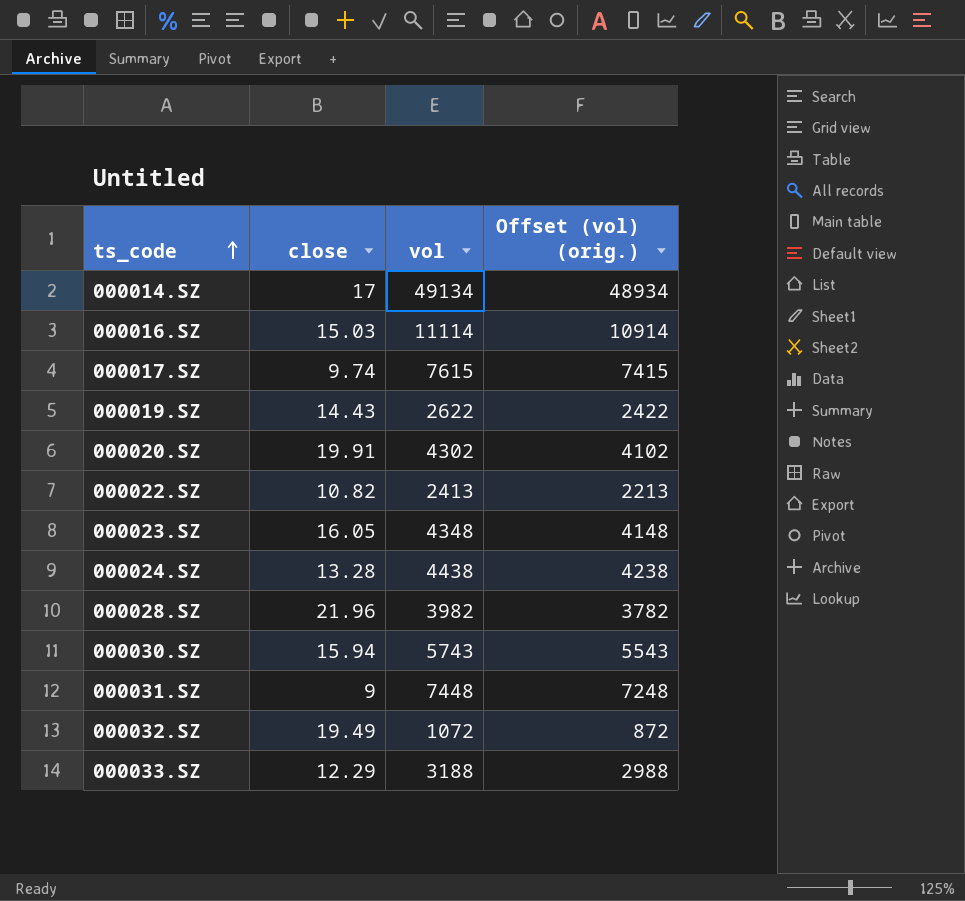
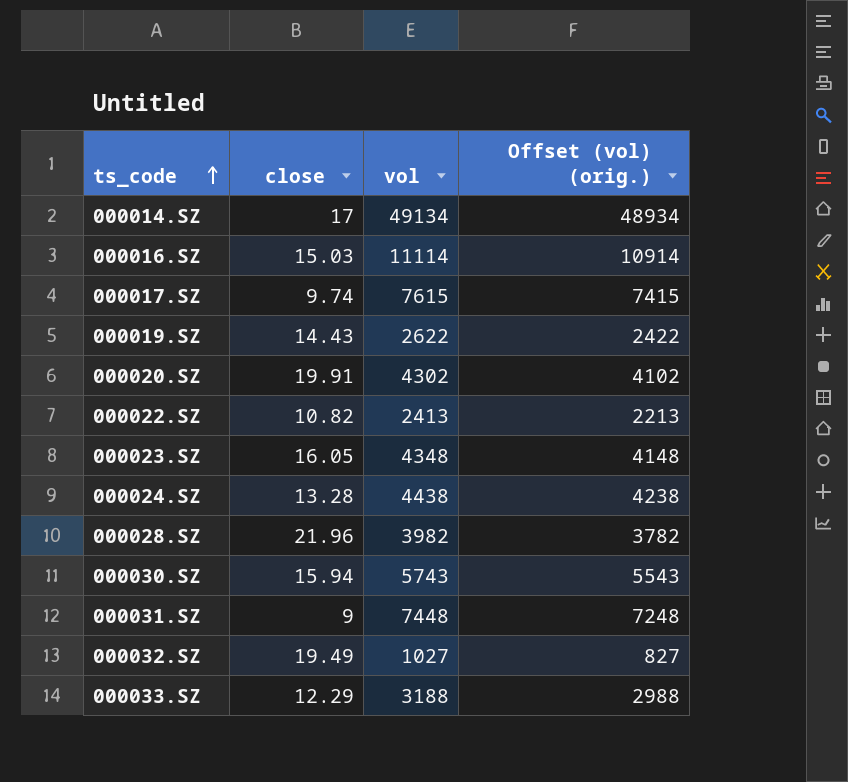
000032.SZ | vol: 1072 -> 1027
000032.SZ | Offset (vol) (orig.): 872 -> 827

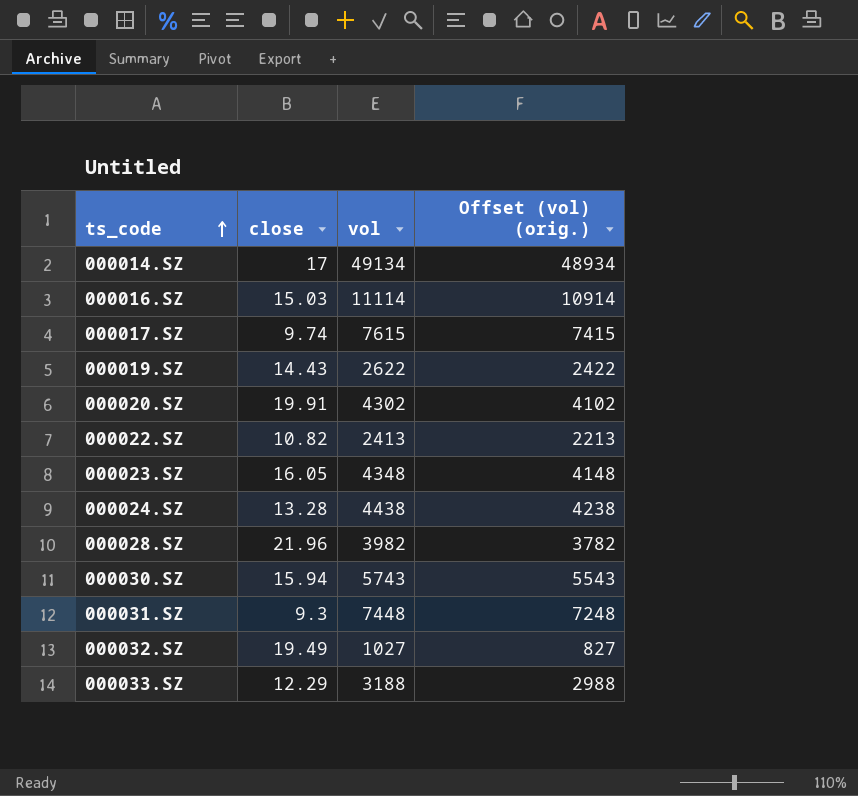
000031.SZ | close: 9 -> 9.3

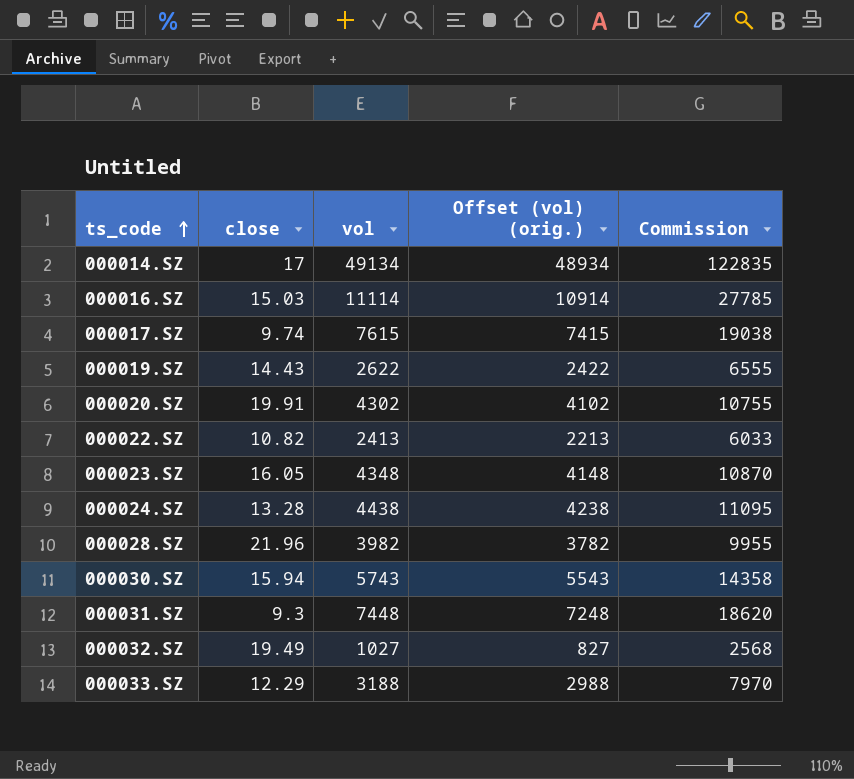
column Commission | formula: none -> [vol] * 2.5

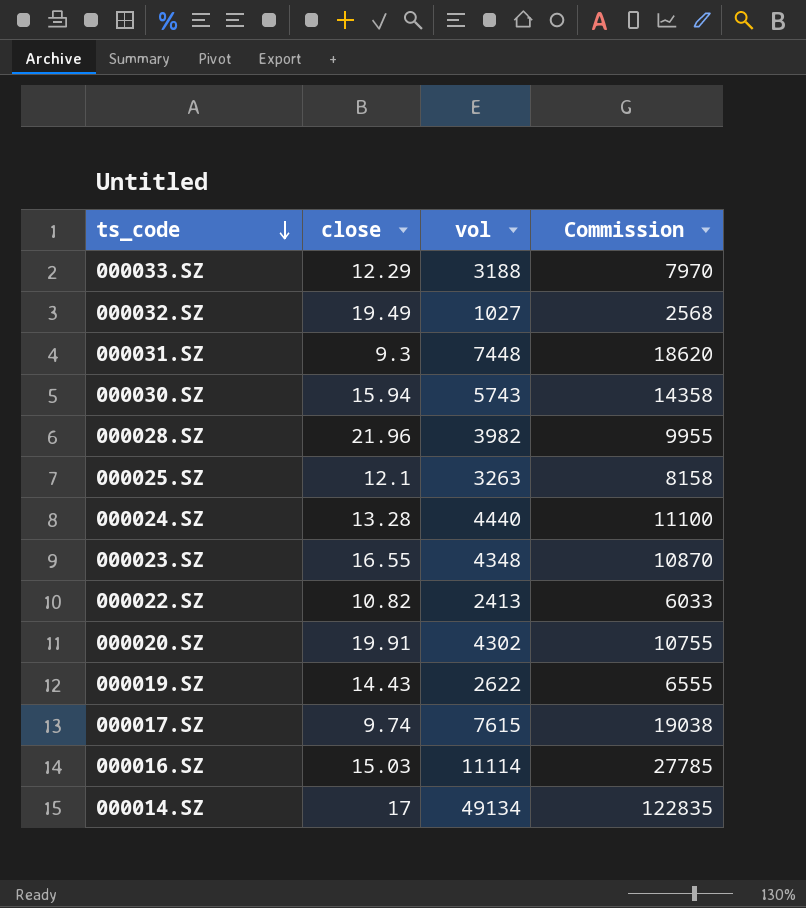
row order: ts_code ascending -> ts_code descending
column Offset (vol) (orig.) | formula: [vol] - 200 -> none
row 000025.SZ: none -> 12.1 | 3263 | 8158
000024.SZ | vol: 4438 -> 4440
000024.SZ | Commission: 11095 -> 11100
000023.SZ | close: 16.05 -> 16.55

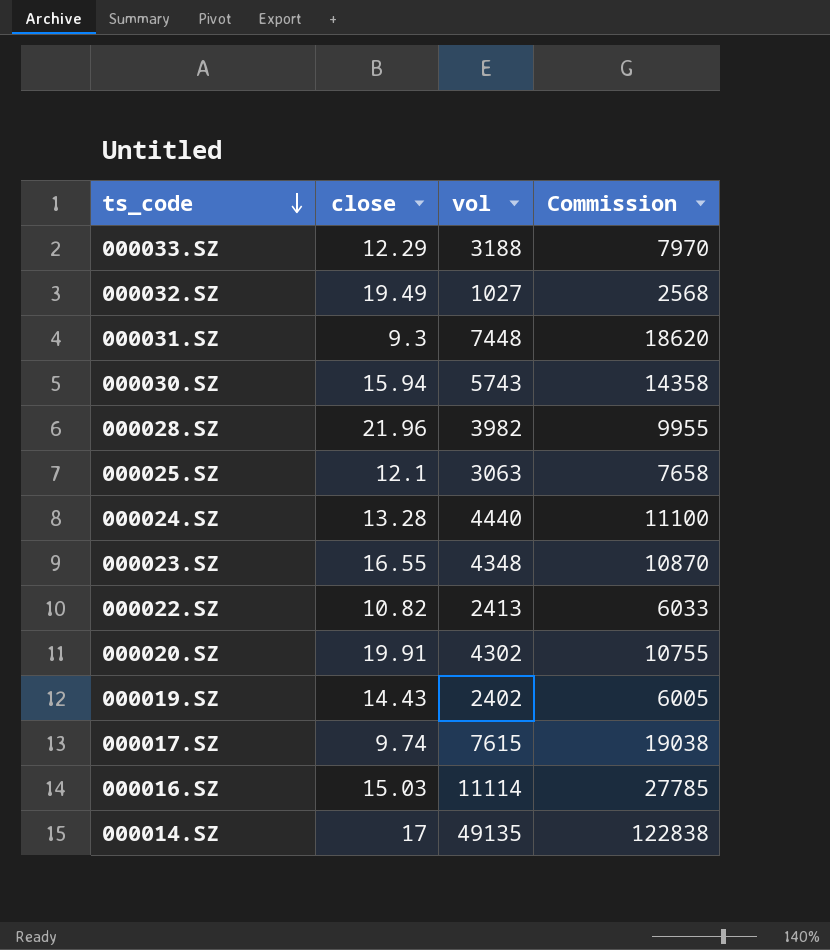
000025.SZ | vol: 3263 -> 3063
000025.SZ | Commission: 8158 -> 7658
000019.SZ | vol: 2622 -> 2402
000019.SZ | Commission: 6555 -> 6005
000014.SZ | vol: 49134 -> 49135
000014.SZ | Commission: 122835 -> 122838

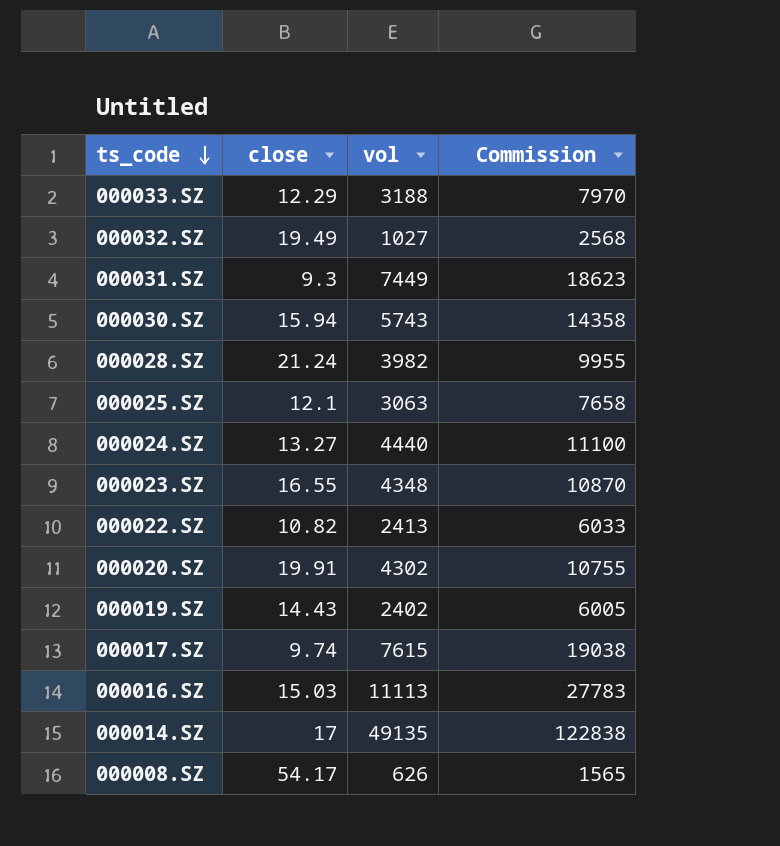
000031.SZ | vol: 7448 -> 7449
000031.SZ | Commission: 18620 -> 18623
000028.SZ | close: 21.96 -> 21.24
000024.SZ | close: 13.28 -> 13.27
000016.SZ | vol: 11114 -> 11113
000016.SZ | Commission: 27785 -> 27783
row 000008.SZ: none -> 54.17 | 626 | 1565

